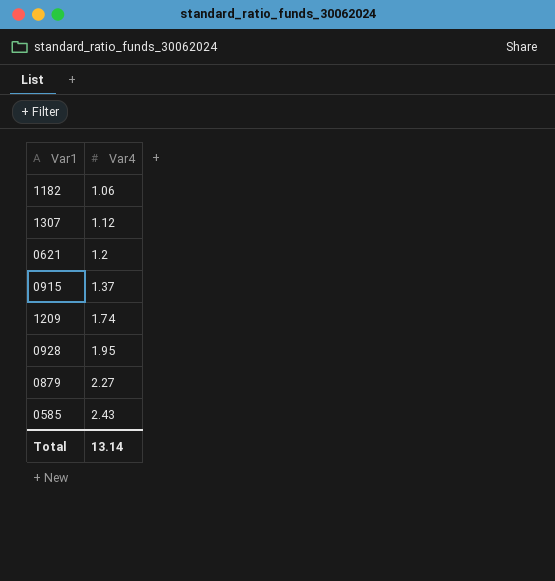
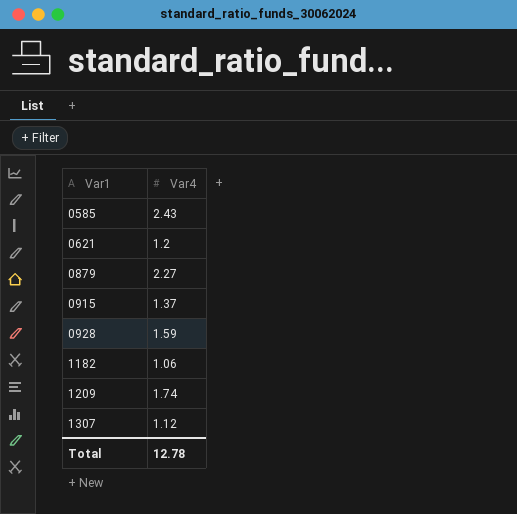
row order: Var4 ascending -> Var1 ascending
0928 | Var4: 1.95 -> 1.59
Total | Var4: 13.14 -> 12.78

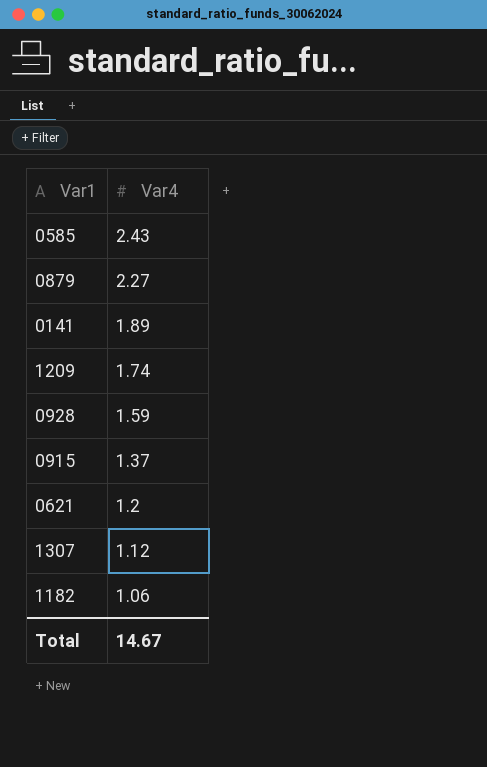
row order: Var1 ascending -> Var4 descending
row 0141: none -> 1.89
Total | Var4: 12.78 -> 14.67

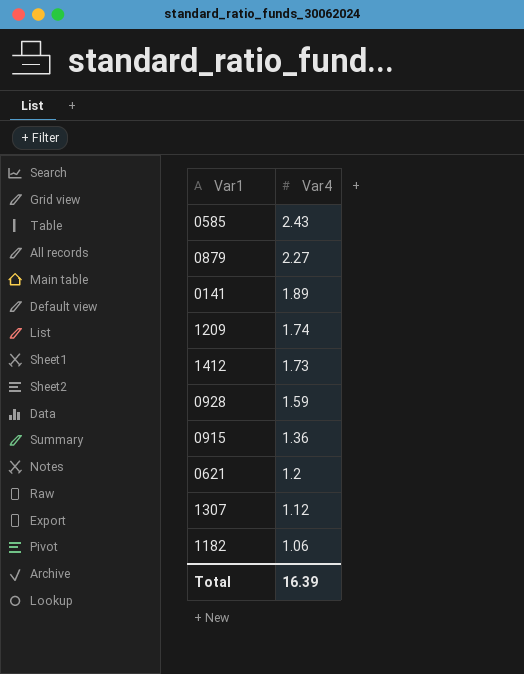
row 1412: none -> 1.73
0915 | Var4: 1.37 -> 1.36
Total | Var4: 14.67 -> 16.39

